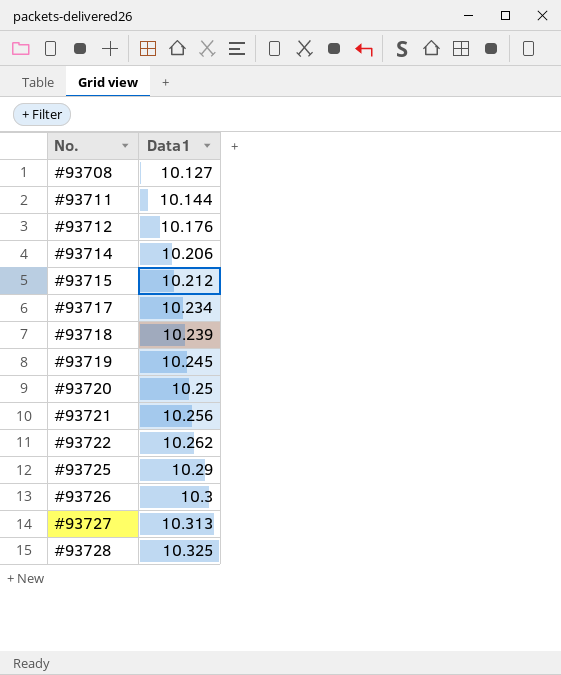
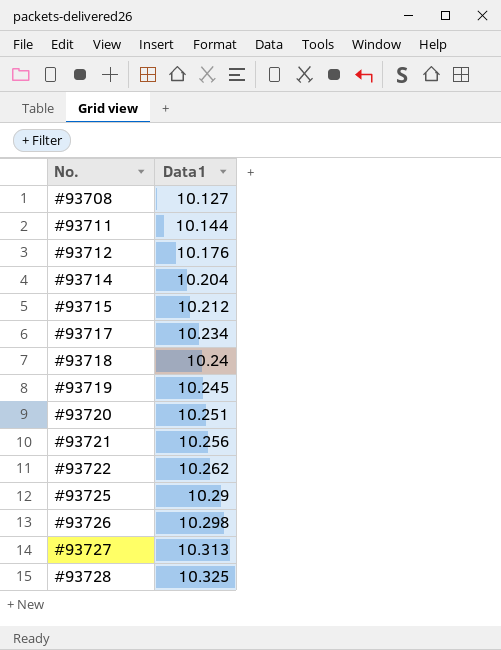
#93714 | Data1: 10.206 -> 10.204
#93718 | Data1: 10.239 -> 10.24
#93720 | Data1: 10.25 -> 10.251
#93726 | Data1: 10.3 -> 10.298

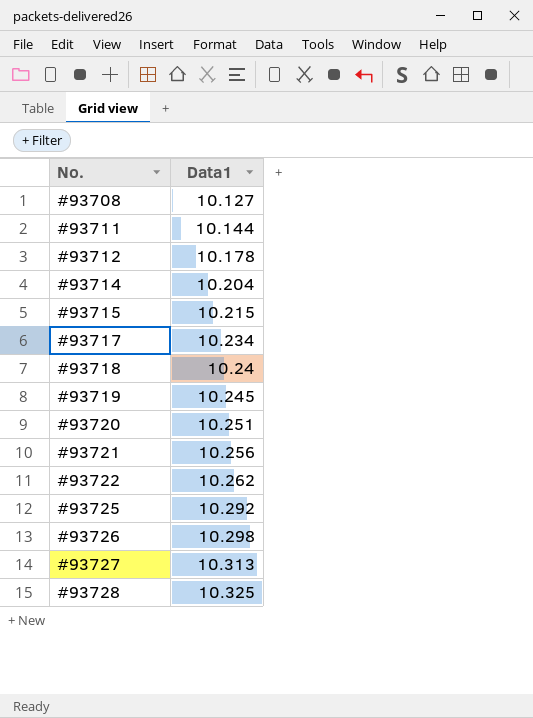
#93712 | Data1: 10.176 -> 10.178
#93715 | Data1: 10.212 -> 10.215
#93725 | Data1: 10.29 -> 10.292

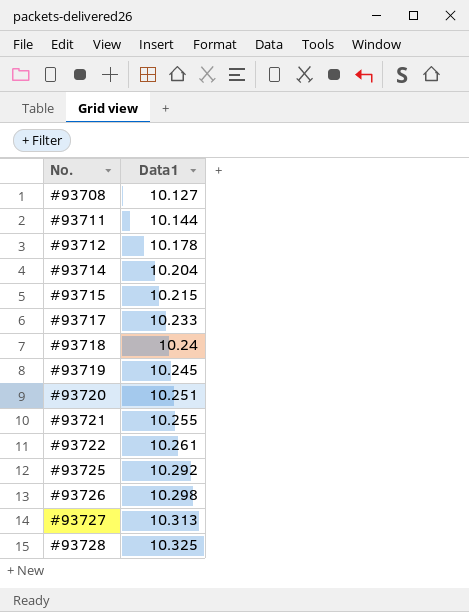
#93717 | Data1: 10.234 -> 10.233
#93721 | Data1: 10.256 -> 10.255
#93722 | Data1: 10.262 -> 10.261

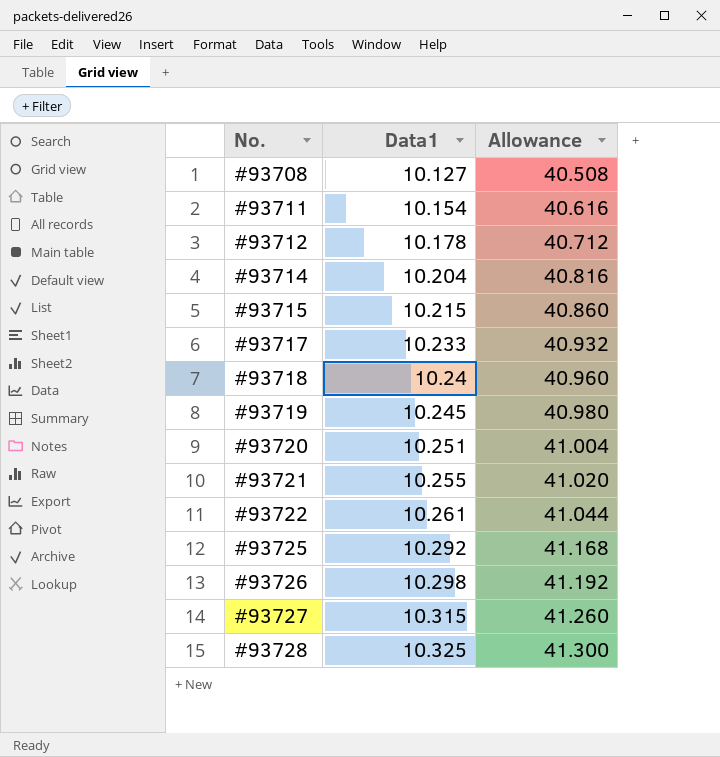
column Allowance | formula: none -> [Data1] * 4
#93711 | Data1: 10.144 -> 10.154
#93727 | Data1: 10.313 -> 10.315

